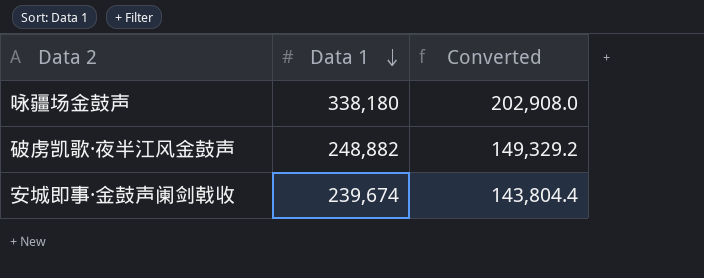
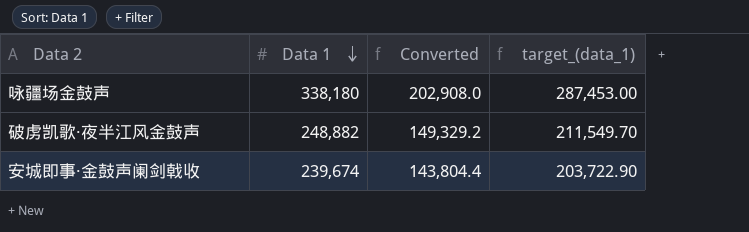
column target_(data_1) | formula: none -> [Data 1] * 0.85

